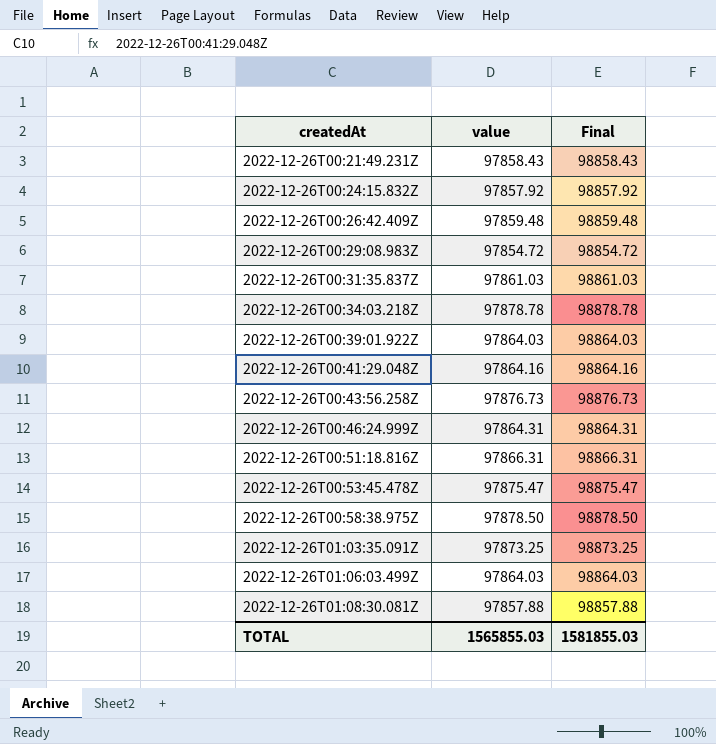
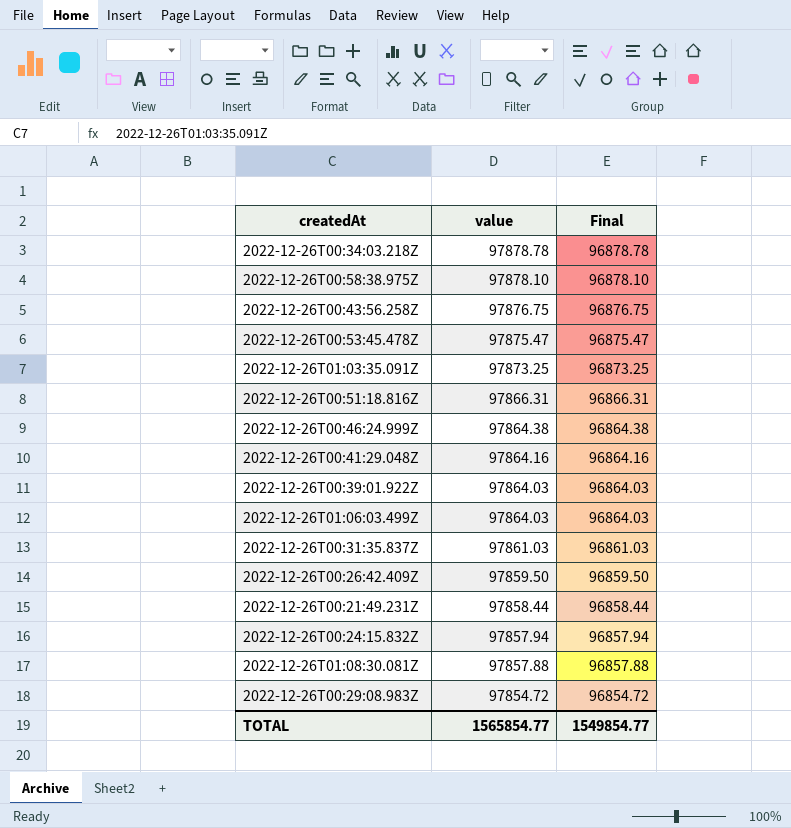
row order: createdAt ascending -> value descending
column Final | formula: [value] + 1000 -> [value] - 1000
2022-12-26T00:58:38.975Z | value: 97878.50 -> 97878.10
2022-12-26T00:43:56.258Z | value: 97876.73 -> 97876.75
2022-12-26T00:46:24.999Z | value: 97864.31 -> 97864.38
2022-12-26T00:26:42.409Z | value: 97859.48 -> 97859.50
2022-12-26T00:21:49.231Z | value: 97858.43 -> 97858.44
2022-12-26T00:24:15.832Z | value: 97857.92 -> 97857.94
TOTAL | value: 1565855.03 -> 1565854.77
TOTAL | Final: 1581855.03 -> 1549854.77

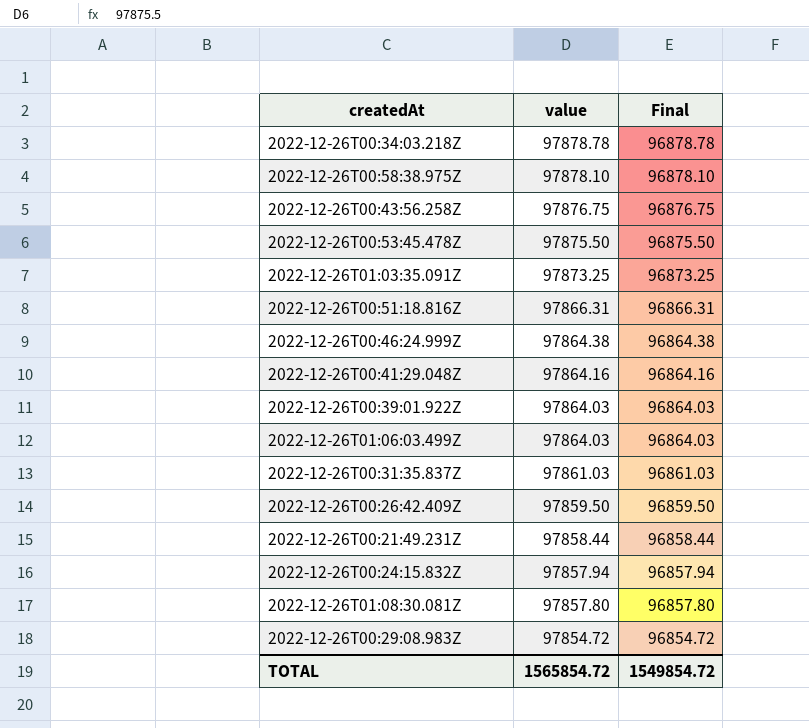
2022-12-26T00:53:45.478Z | value: 97875.47 -> 97875.50
2022-12-26T00:53:45.478Z | Final: 96875.47 -> 96875.50
2022-12-26T01:08:30.081Z | value: 97857.88 -> 97857.80
2022-12-26T01:08:30.081Z | Final: 96857.88 -> 96857.80
TOTAL | value: 1565854.77 -> 1565854.72
TOTAL | Final: 1549854.77 -> 1549854.72

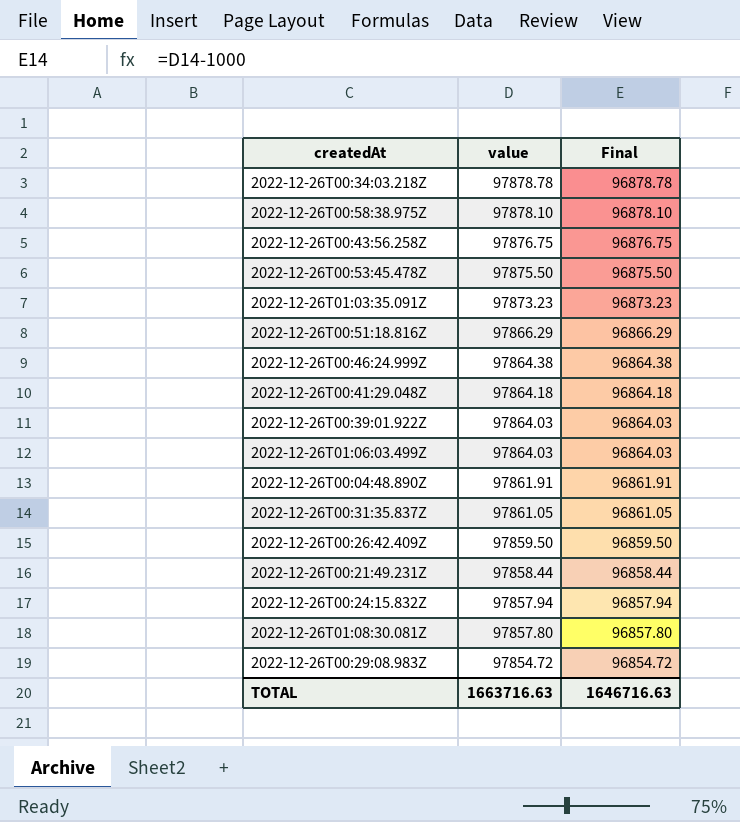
2022-12-26T01:03:35.091Z | value: 97873.25 -> 97873.23
2022-12-26T01:03:35.091Z | Final: 96873.25 -> 96873.23
2022-12-26T00:51:18.816Z | value: 97866.31 -> 97866.29
2022-12-26T00:51:18.816Z | Final: 96866.31 -> 96866.29
2022-12-26T00:41:29.048Z | value: 97864.16 -> 97864.18
2022-12-26T00:41:29.048Z | Final: 96864.16 -> 96864.18
row 2022-12-26T00:04:48.890Z: none -> 97861.91 | 96861.91
2022-12-26T00:31:35.837Z | value: 97861.03 -> 97861.05
2022-12-26T00:31:35.837Z | Final: 96861.03 -> 96861.05
TOTAL | value: 1565854.72 -> 1663716.63
TOTAL | Final: 1549854.72 -> 1646716.63

